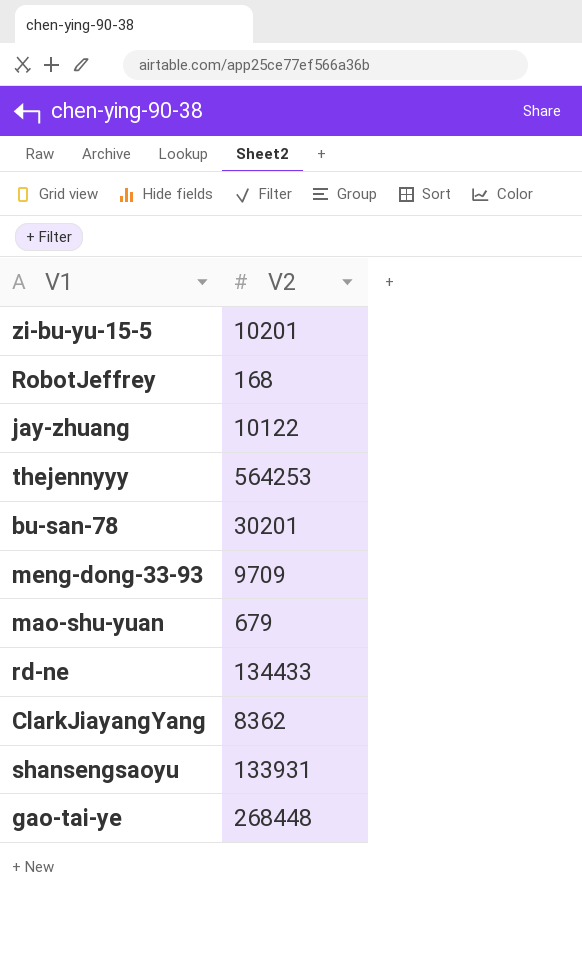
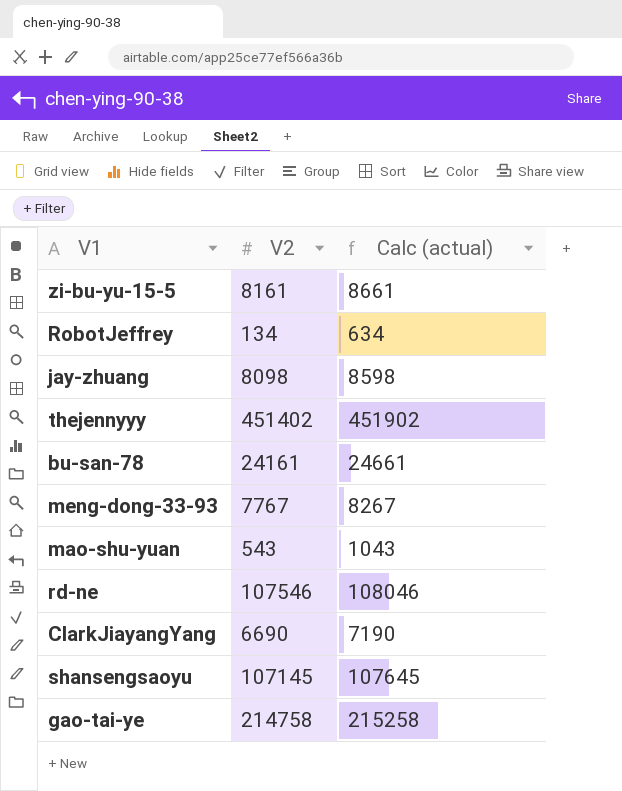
column Calc (actual) | formula: none -> [V2] + 500
zi-bu-yu-15-5 | V2: 10201 -> 8161
RobotJeffrey | V2: 168 -> 134
jay-zhuang | V2: 10122 -> 8098
thejennyyy | V2: 564253 -> 451402
bu-san-78 | V2: 30201 -> 24161
meng-dong-33-93 | V2: 9709 -> 7767
mao-shu-yuan | V2: 679 -> 543
rd-ne | V2: 134433 -> 107546
ClarkJiayangYang | V2: 8362 -> 6690
shansengsaoyu | V2: 133931 -> 107145
gao-tai-ye | V2: 268448 -> 214758

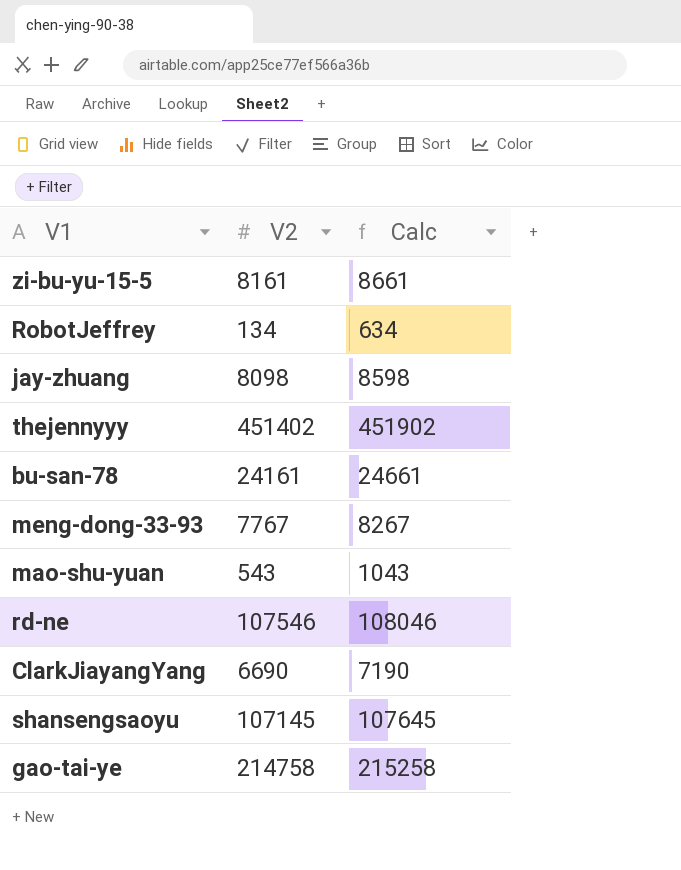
column name: Calc (actual) -> Calc

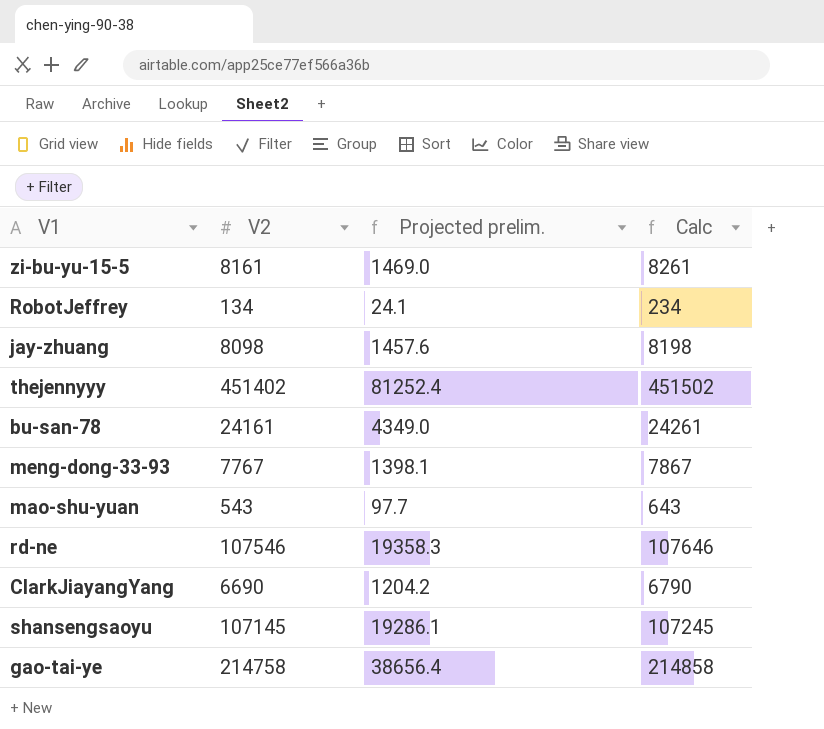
column Projected prelim. | formula: none -> [V2] * 0.18
column Calc | formula: [V2] + 500 -> [V2] + 100

